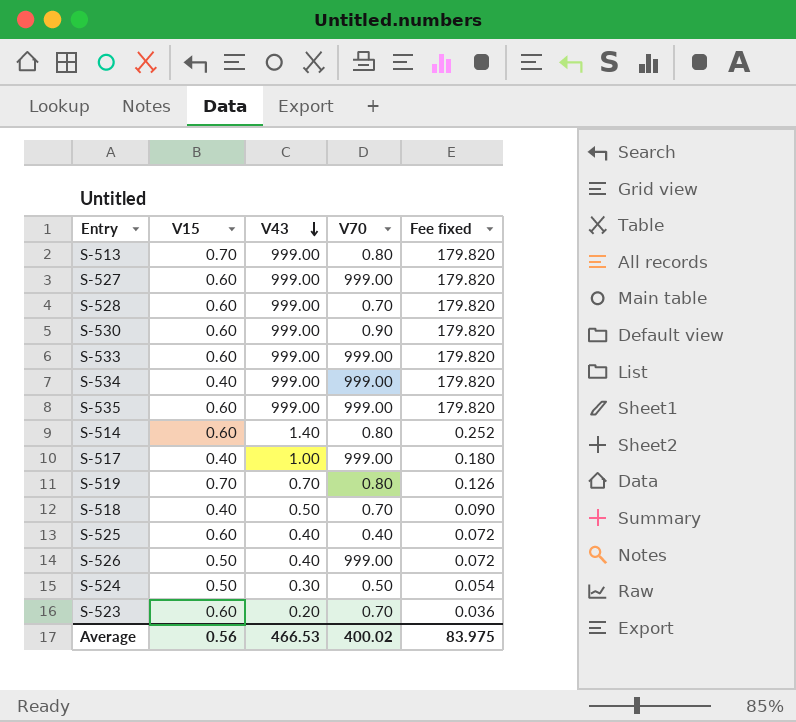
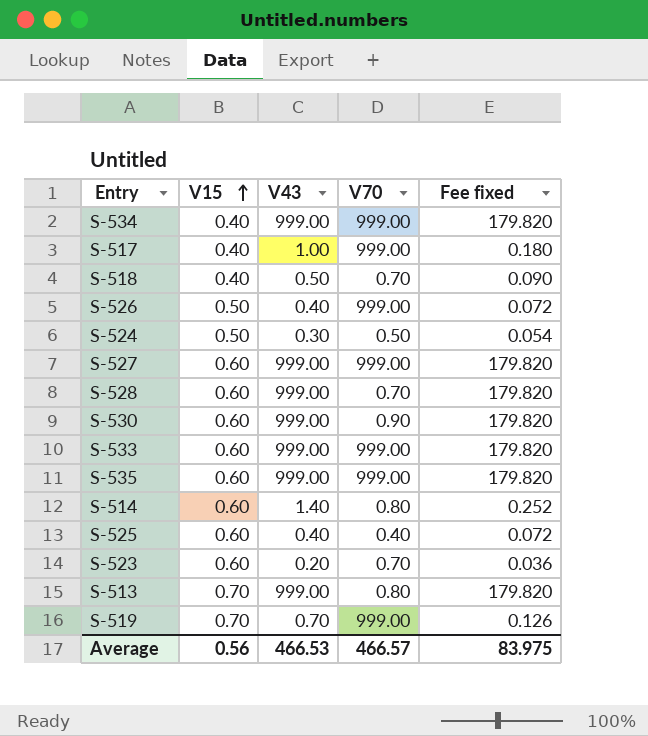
row order: V43 descending -> V15 ascending
S-519 | V70: 0.80 -> 999.00
Average | V70: 400.02 -> 466.57

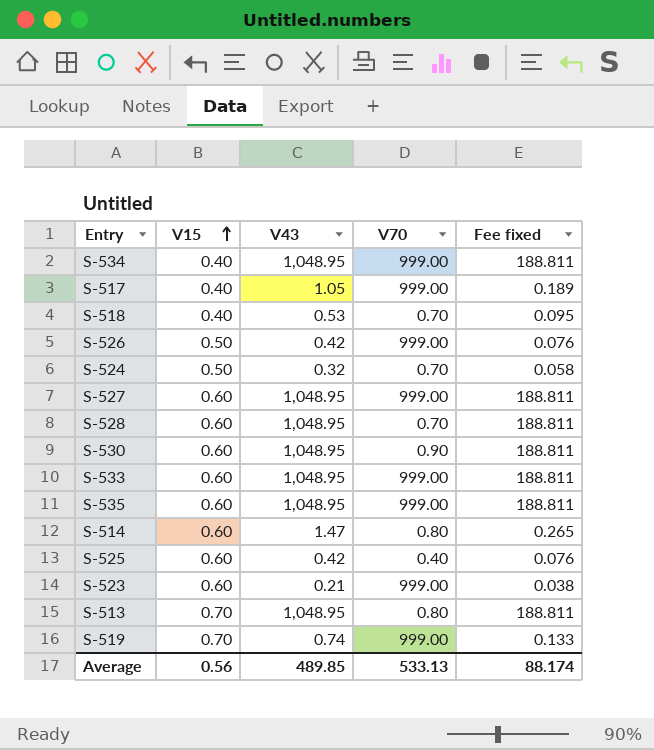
S-534 | V43: 999.00 -> 1,048.95
S-534 | Fee fixed: 179.820 -> 188.811
S-517 | V43: 1.00 -> 1.05
S-517 | Fee fixed: 0.180 -> 0.189
S-518 | V43: 0.50 -> 0.53
S-518 | Fee fixed: 0.090 -> 0.095
S-526 | V43: 0.40 -> 0.42
S-526 | Fee fixed: 0.072 -> 0.076
S-524 | V43: 0.30 -> 0.32
S-524 | V70: 0.50 -> 0.70
S-524 | Fee fixed: 0.054 -> 0.058
S-527 | V43: 999.00 -> 1,048.95
S-527 | Fee fixed: 179.820 -> 188.811
S-528 | V43: 999.00 -> 1,048.95
S-528 | Fee fixed: 179.820 -> 188.811
S-530 | V43: 999.00 -> 1,048.95
S-530 | Fee fixed: 179.820 -> 188.811
S-533 | V43: 999.00 -> 1,048.95
S-533 | Fee fixed: 179.820 -> 188.811
S-535 | V43: 999.00 -> 1,048.95
S-535 | Fee fixed: 179.820 -> 188.811
S-514 | V43: 1.40 -> 1.47
S-514 | Fee fixed: 0.252 -> 0.265
S-525 | V43: 0.40 -> 0.42
S-525 | Fee fixed: 0.072 -> 0.076
S-523 | V43: 0.20 -> 0.21
S-523 | V70: 0.70 -> 999.00
S-523 | Fee fixed: 0.036 -> 0.038
S-513 | V43: 999.00 -> 1,048.95
S-513 | Fee fixed: 179.820 -> 188.811
S-519 | V43: 0.70 -> 0.74
S-519 | Fee fixed: 0.126 -> 0.133
Average | V43: 466.53 -> 489.85
Average | V70: 466.57 -> 533.13
Average | Fee fixed: 83.975 -> 88.174

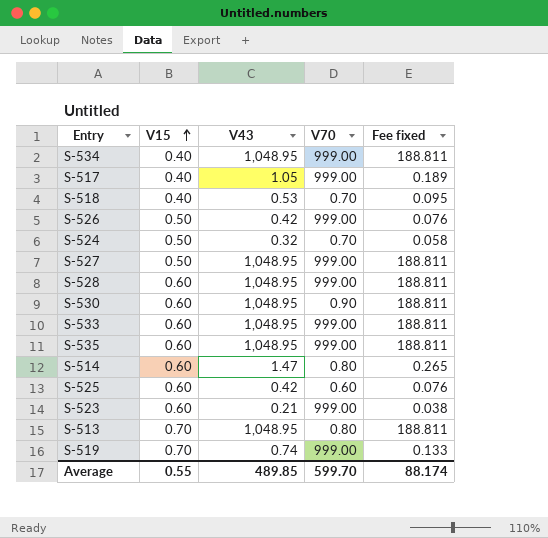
S-527 | V15: 0.60 -> 0.50
S-528 | V70: 0.70 -> 999.00
S-525 | V70: 0.40 -> 0.60
Average | V15: 0.56 -> 0.55
Average | V70: 533.13 -> 599.70

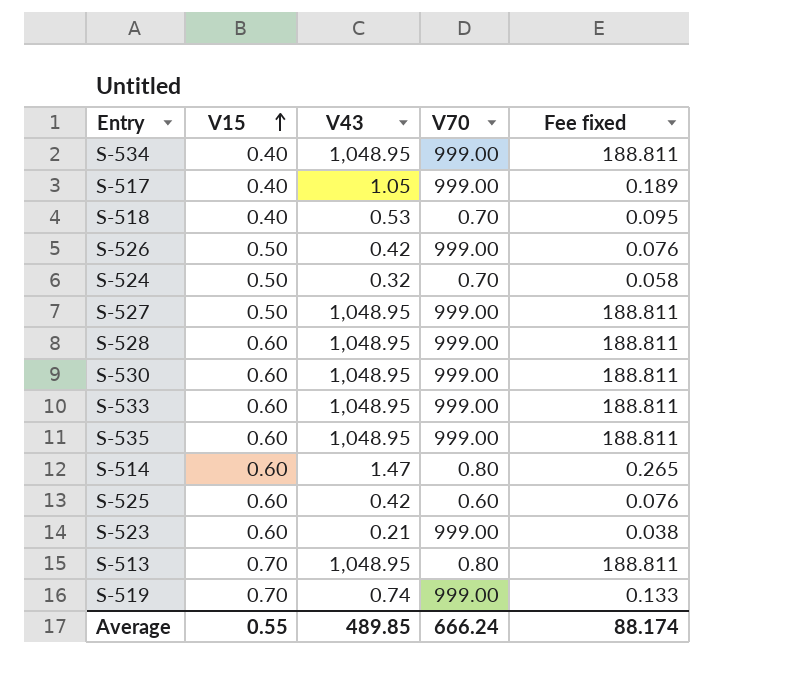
S-530 | V70: 0.90 -> 999.00
Average | V70: 599.70 -> 666.24

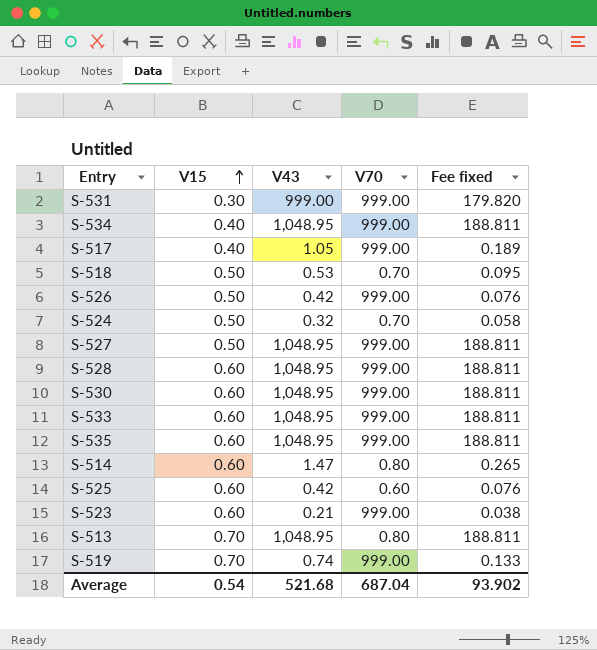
row S-531: none -> 0.30 | 999.00 | 999.00 | 179.820
S-518 | V15: 0.40 -> 0.50
Average | V15: 0.55 -> 0.54
Average | V43: 489.85 -> 521.68
Average | V70: 666.24 -> 687.04
Average | Fee fixed: 88.174 -> 93.902

